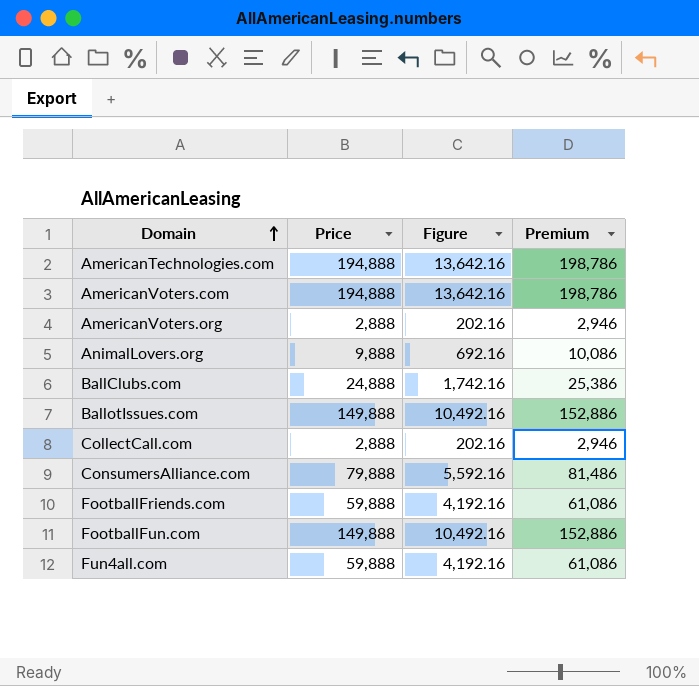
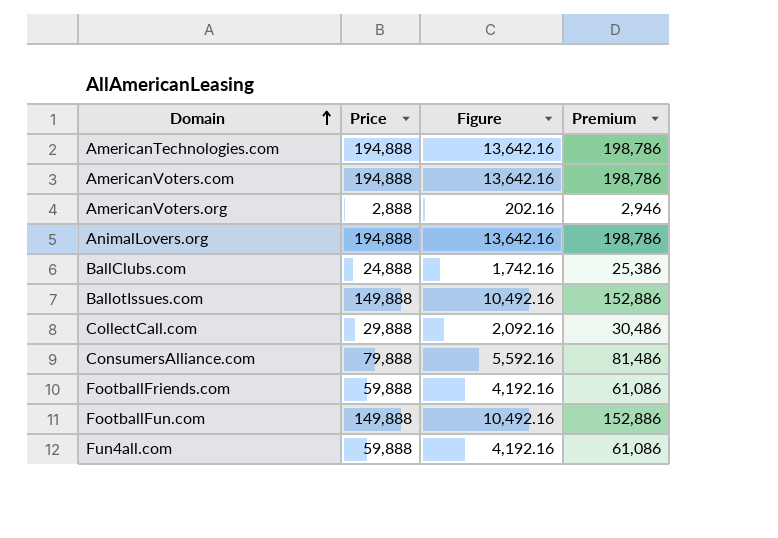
AnimalLovers.org | Price: 9,888 -> 194,888
AnimalLovers.org | Figure: 692.16 -> 13,642.16
AnimalLovers.org | Premium: 10,086 -> 198,786
CollectCall.com | Price: 2,888 -> 29,888
CollectCall.com | Figure: 202.16 -> 2,092.16
CollectCall.com | Premium: 2,946 -> 30,486

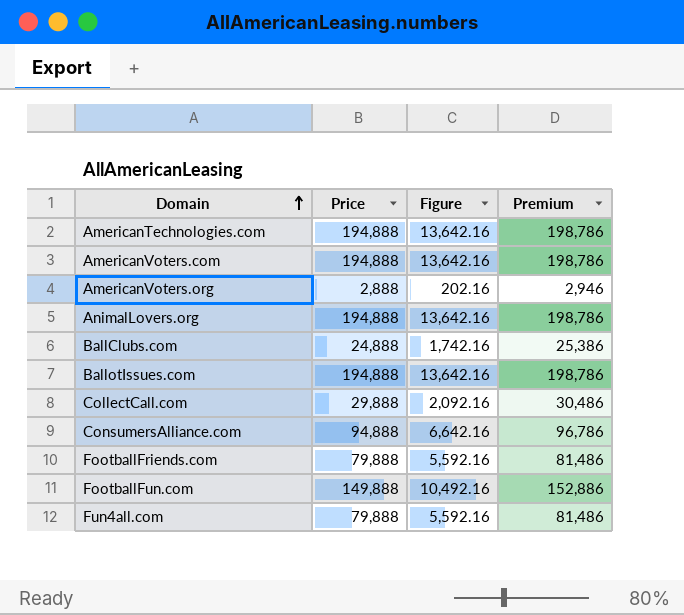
BallotIssues.com | Price: 149,888 -> 194,888
BallotIssues.com | Figure: 10,492.16 -> 13,642.16
BallotIssues.com | Premium: 152,886 -> 198,786
ConsumersAlliance.com | Price: 79,888 -> 94,888
ConsumersAlliance.com | Figure: 5,592.16 -> 6,642.16
ConsumersAlliance.com | Premium: 81,486 -> 96,786
FootballFriends.com | Price: 59,888 -> 79,888
FootballFriends.com | Figure: 4,192.16 -> 5,592.16
FootballFriends.com | Premium: 61,086 -> 81,486
Fun4all.com | Price: 59,888 -> 79,888
Fun4all.com | Figure: 4,192.16 -> 5,592.16
Fun4all.com | Premium: 61,086 -> 81,486

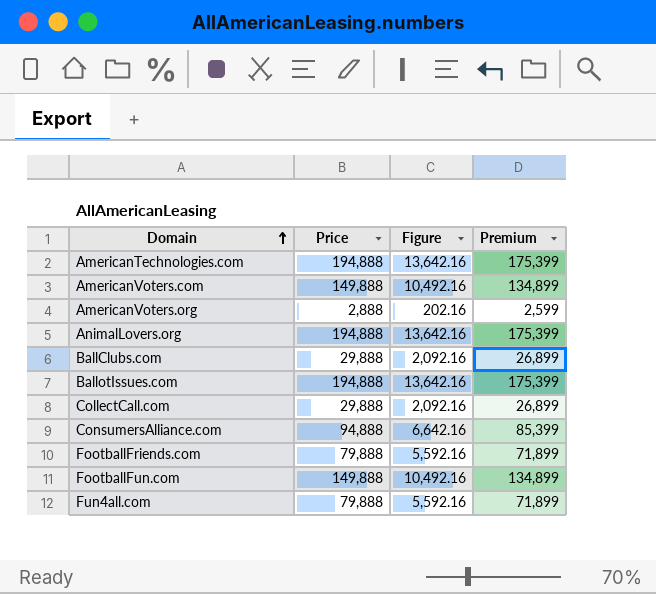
column Premium | formula: [Price] * 1.02 -> [Price] * 0.9
AmericanVoters.com | Price: 194,888 -> 149,888
AmericanVoters.com | Figure: 13,642.16 -> 10,492.16
BallClubs.com | Price: 24,888 -> 29,888
BallClubs.com | Figure: 1,742.16 -> 2,092.16

